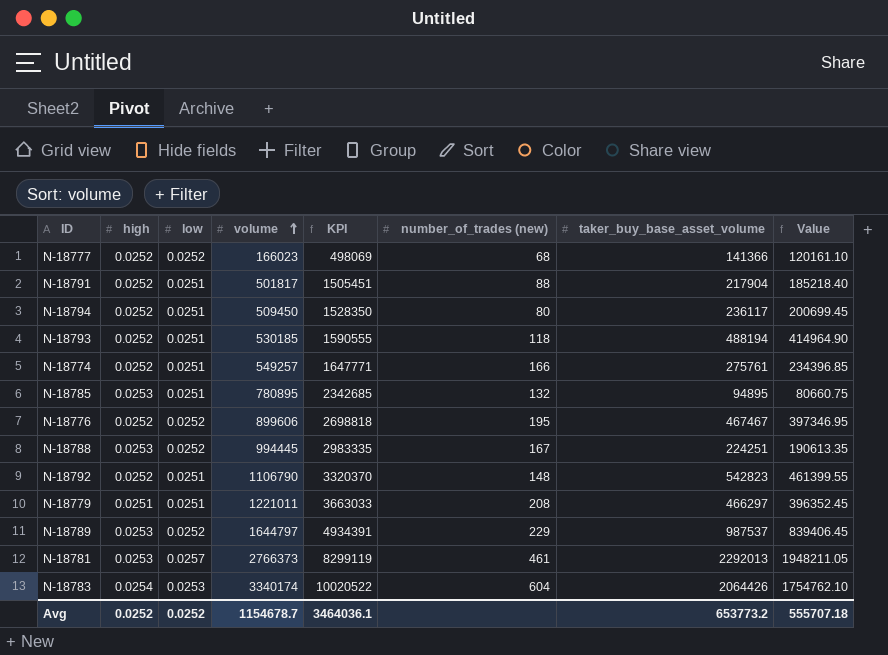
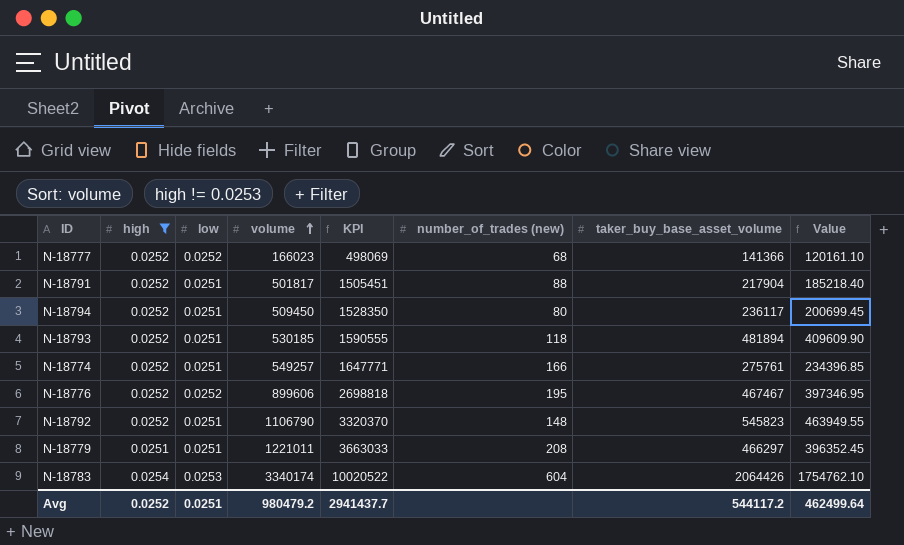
filter: none -> high != 0.0253
N-18793 | taker_buy_base_asset_volume: 488194 -> 481894
N-18793 | Value: 414964.90 -> 409609.90
N-18792 | taker_buy_base_asset_volume: 542823 -> 545823
N-18792 | Value: 461399.55 -> 463949.55
Avg | low: 0.0252 -> 0.0251
Avg | volume: 1154678.7 -> 980479.2
Avg | KPI: 3464036.1 -> 2941437.7
Avg | taker_buy_base_asset_volume: 653773.2 -> 544117.2
Avg | Value: 555707.18 -> 462499.64

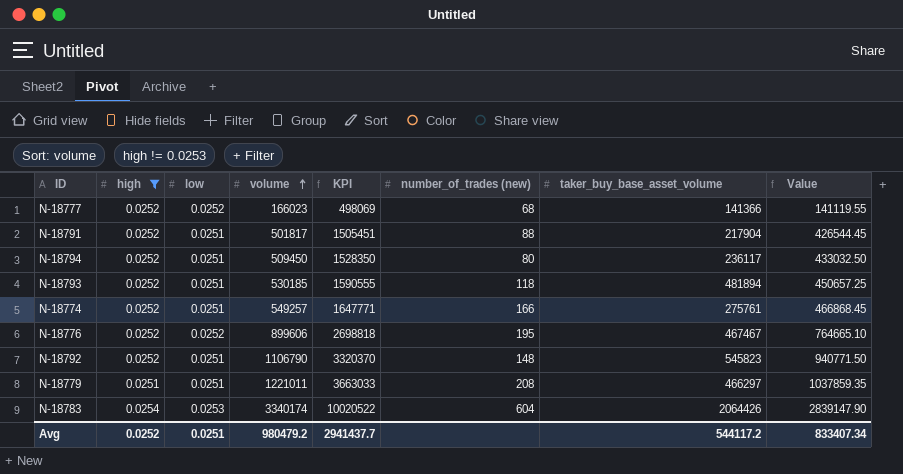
column Value | formula: [taker_buy_base_asset_volume] * 0.85 -> [volume] * 0.85
Avg | Value: 462499.64 -> 833407.34

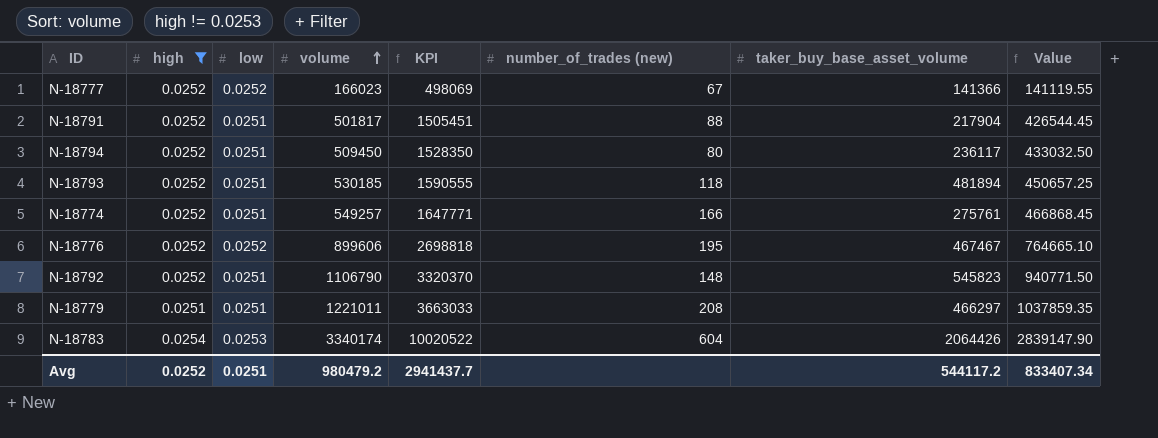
N-18777 | number_of_trades (new): 68 -> 67

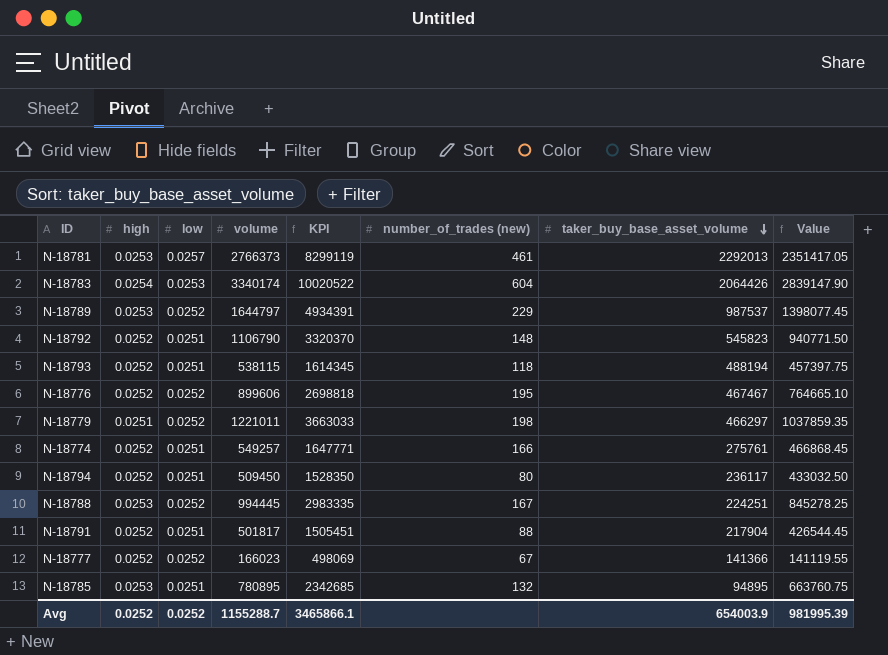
filter: high != 0.0253 -> none
row order: volume ascending -> taker_buy_base_asset_volume descending
N-18793 | volume: 530185 -> 538115
N-18793 | KPI: 1590555 -> 1614345
N-18793 | taker_buy_base_asset_volume: 481894 -> 488194
N-18793 | Value: 450657.25 -> 457397.75
N-18779 | low: 0.0251 -> 0.0252
N-18779 | number_of_trades (new): 208 -> 198
Avg | low: 0.0251 -> 0.0252
Avg | volume: 980479.2 -> 1155288.7
Avg | KPI: 2941437.7 -> 3465866.1
Avg | taker_buy_base_asset_volume: 544117.2 -> 654003.9
Avg | Value: 833407.34 -> 981995.39

